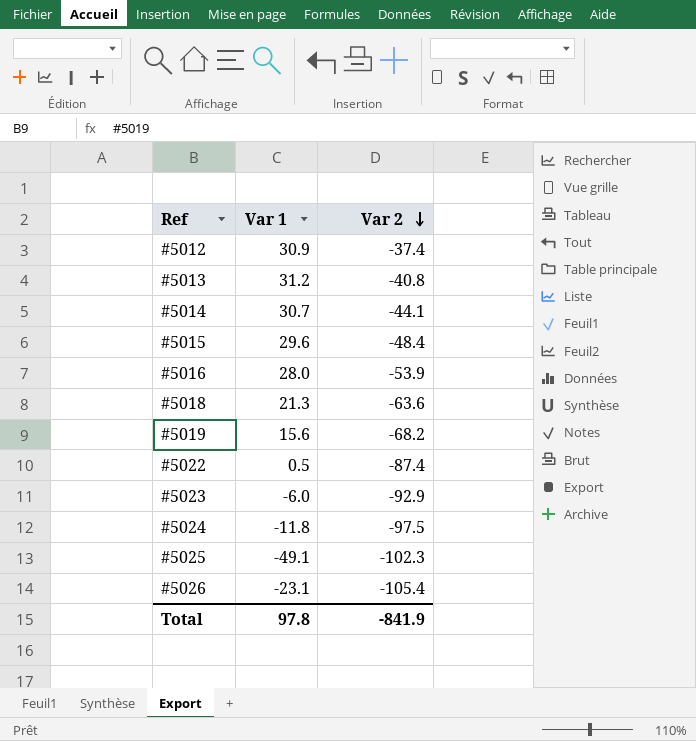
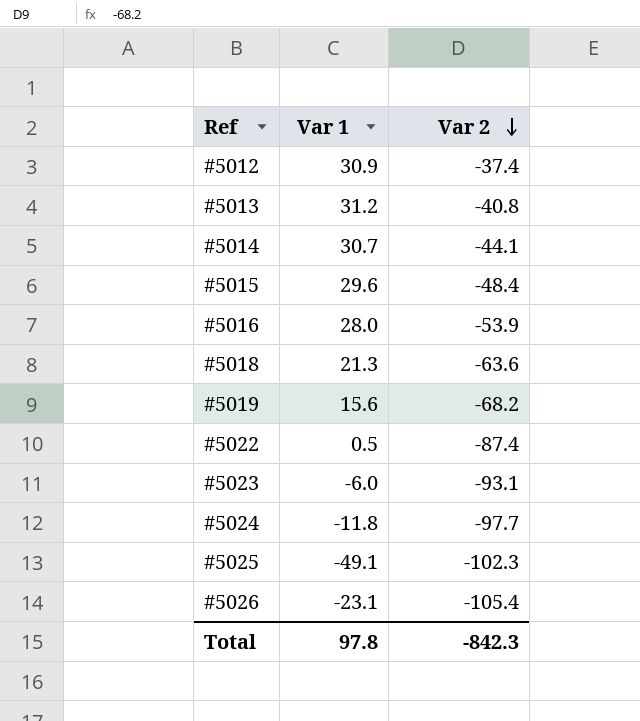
#5023 | Var 2: -92.9 -> -93.1
#5024 | Var 2: -97.5 -> -97.7
Total | Var 2: -841.9 -> -842.3

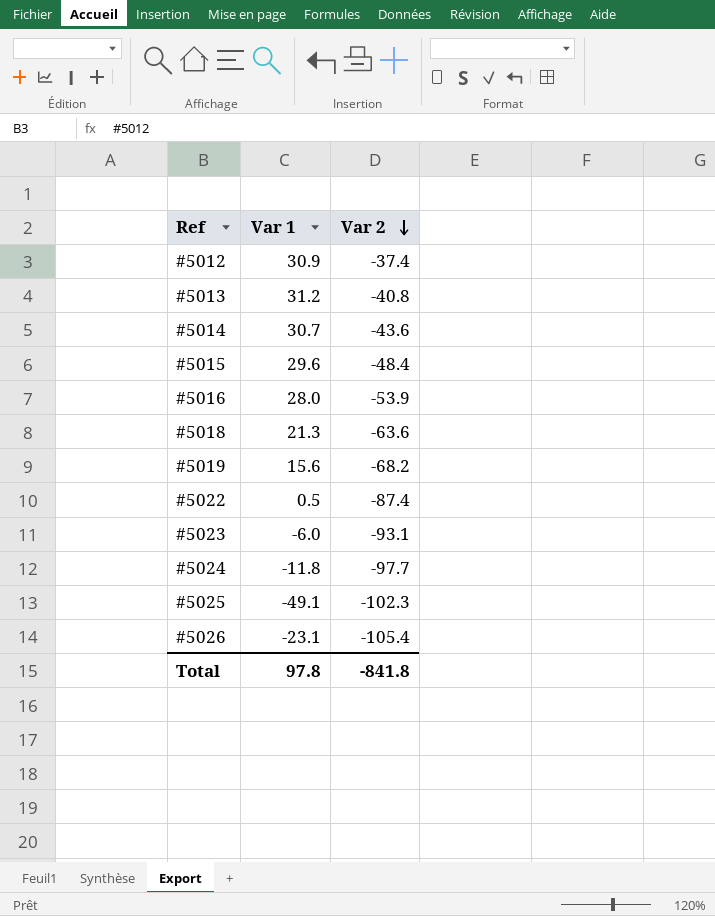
#5014 | Var 2: -44.1 -> -43.6
Total | Var 2: -842.3 -> -841.8

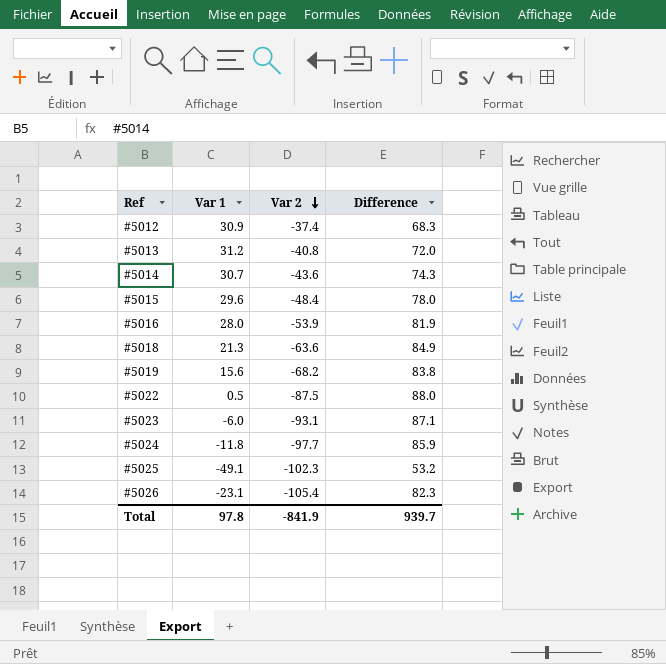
column Difference | formula: none -> [Var 1] - [Var 2]
#5022 | Var 2: -87.4 -> -87.5
Total | Var 2: -841.8 -> -841.9

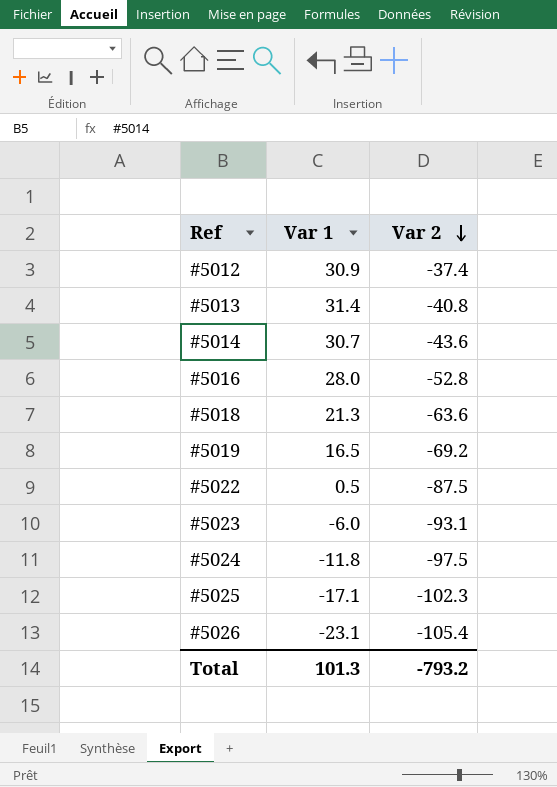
column Difference | formula: [Var 1] - [Var 2] -> none
row #5015: 29.6 | -48.4 | 78.0 -> none
#5013 | Var 1: 31.2 -> 31.4
#5016 | Var 2: -53.9 -> -52.8
#5019 | Var 1: 15.6 -> 16.5
#5019 | Var 2: -68.2 -> -69.2
#5024 | Var 2: -97.7 -> -97.5
#5025 | Var 1: -49.1 -> -17.1
Total | Var 1: 97.8 -> 101.3
Total | Var 2: -841.9 -> -793.2

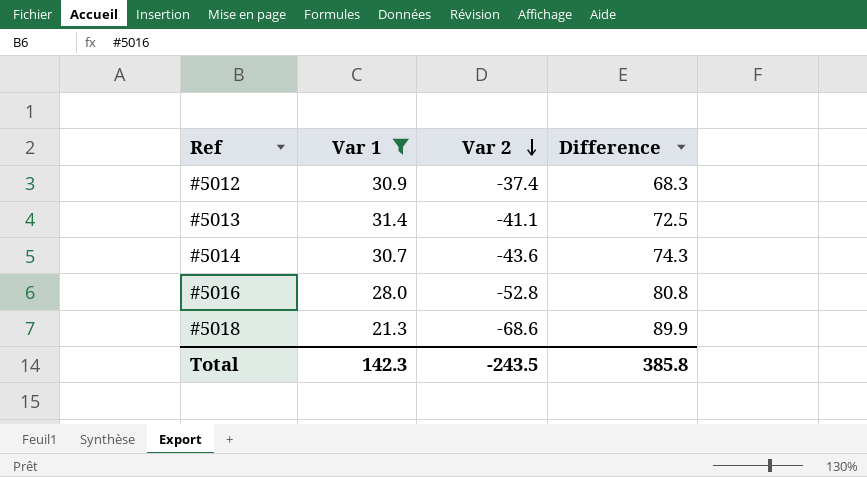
filter: none -> Var 1 >= 21.3
column Difference | formula: none -> [Var 1] - [Var 2]
#5013 | Var 2: -40.8 -> -41.1
#5018 | Var 2: -63.6 -> -68.6
Total | Var 1: 101.3 -> 142.3
Total | Var 2: -793.2 -> -243.5

